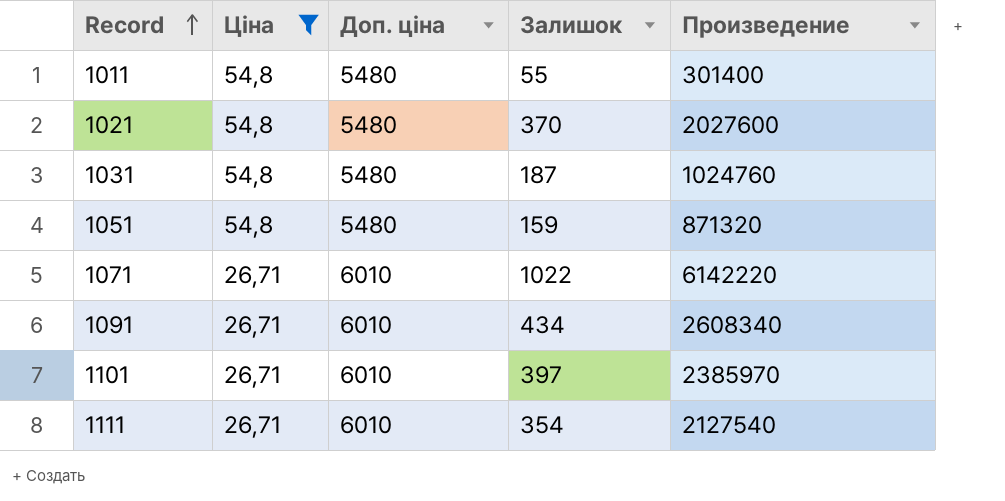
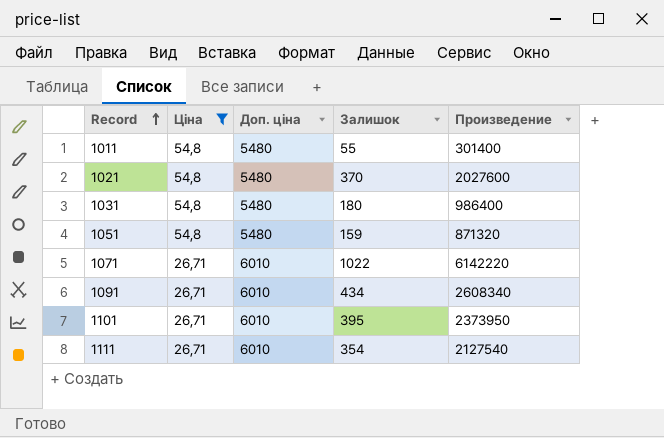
1031 | Залишок: 187 -> 180
1031 | Произведение: 1024760 -> 986400
1101 | Залишок: 397 -> 395
1101 | Произведение: 2385970 -> 2373950

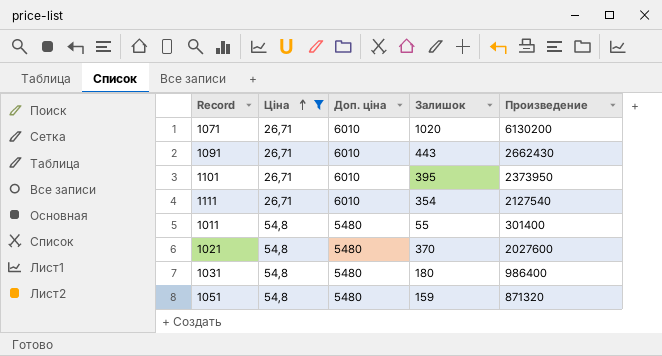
row order: Record ascending -> Ціна ascending
1071 | Залишок: 1022 -> 1020
1071 | Произведение: 6142220 -> 6130200
1091 | Залишок: 434 -> 443
1091 | Произведение: 2608340 -> 2662430

